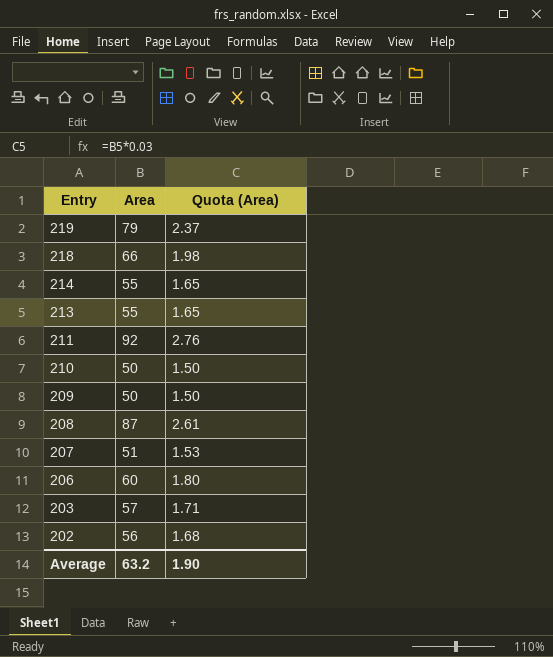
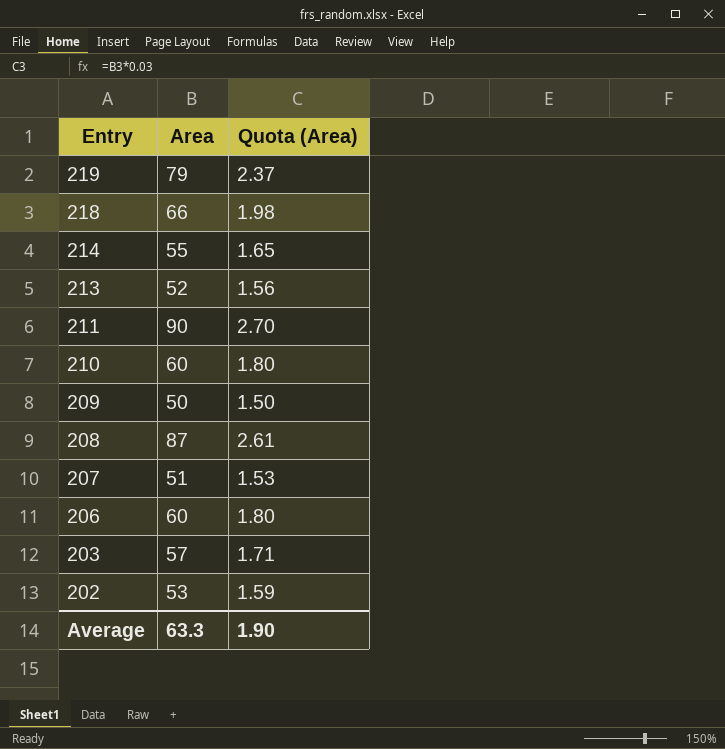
213 | Area: 55 -> 52
213 | Quota (Area): 1.65 -> 1.56
211 | Area: 92 -> 90
211 | Quota (Area): 2.76 -> 2.70
210 | Area: 50 -> 60
210 | Quota (Area): 1.50 -> 1.80
202 | Area: 56 -> 53
202 | Quota (Area): 1.68 -> 1.59
Average | Area: 63.2 -> 63.3

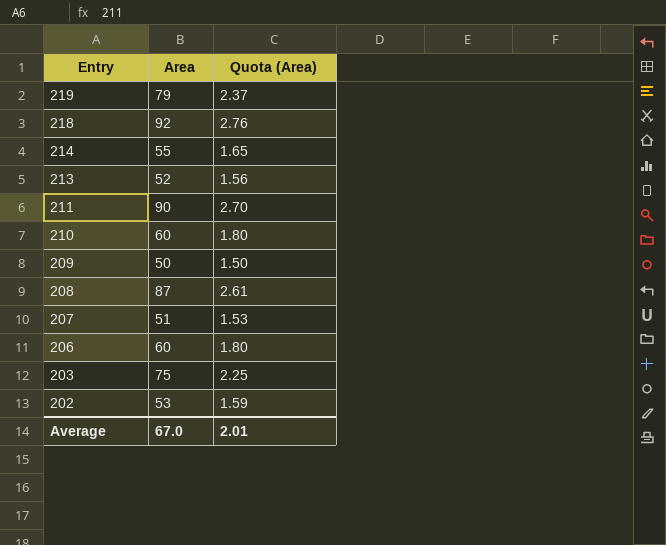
218 | Area: 66 -> 92
218 | Quota (Area): 1.98 -> 2.76
203 | Area: 57 -> 75
203 | Quota (Area): 1.71 -> 2.25
Average | Area: 63.3 -> 67.0
Average | Quota (Area): 1.90 -> 2.01

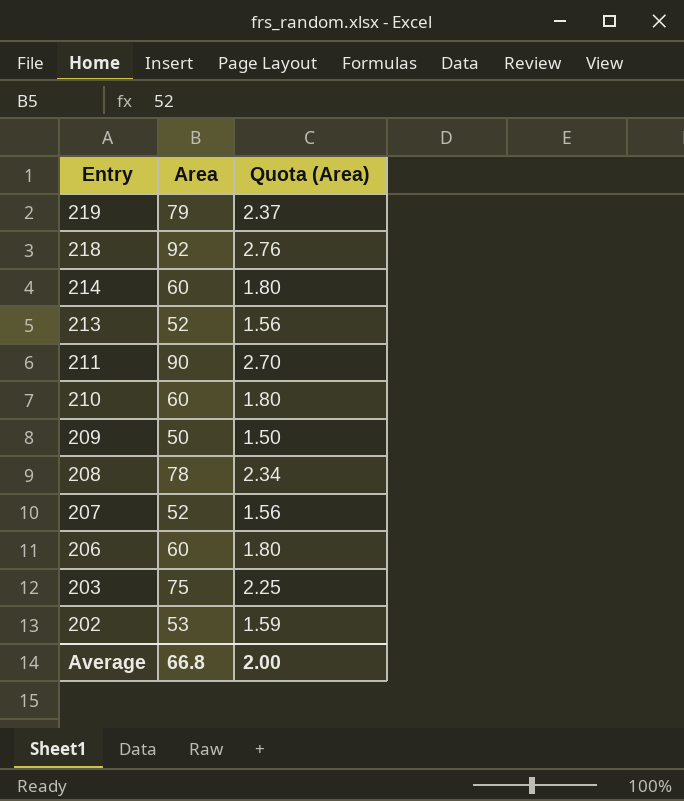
214 | Area: 55 -> 60
214 | Quota (Area): 1.65 -> 1.80
208 | Area: 87 -> 78
208 | Quota (Area): 2.61 -> 2.34
207 | Area: 51 -> 52
207 | Quota (Area): 1.53 -> 1.56
Average | Area: 67.0 -> 66.8
Average | Quota (Area): 2.01 -> 2.00

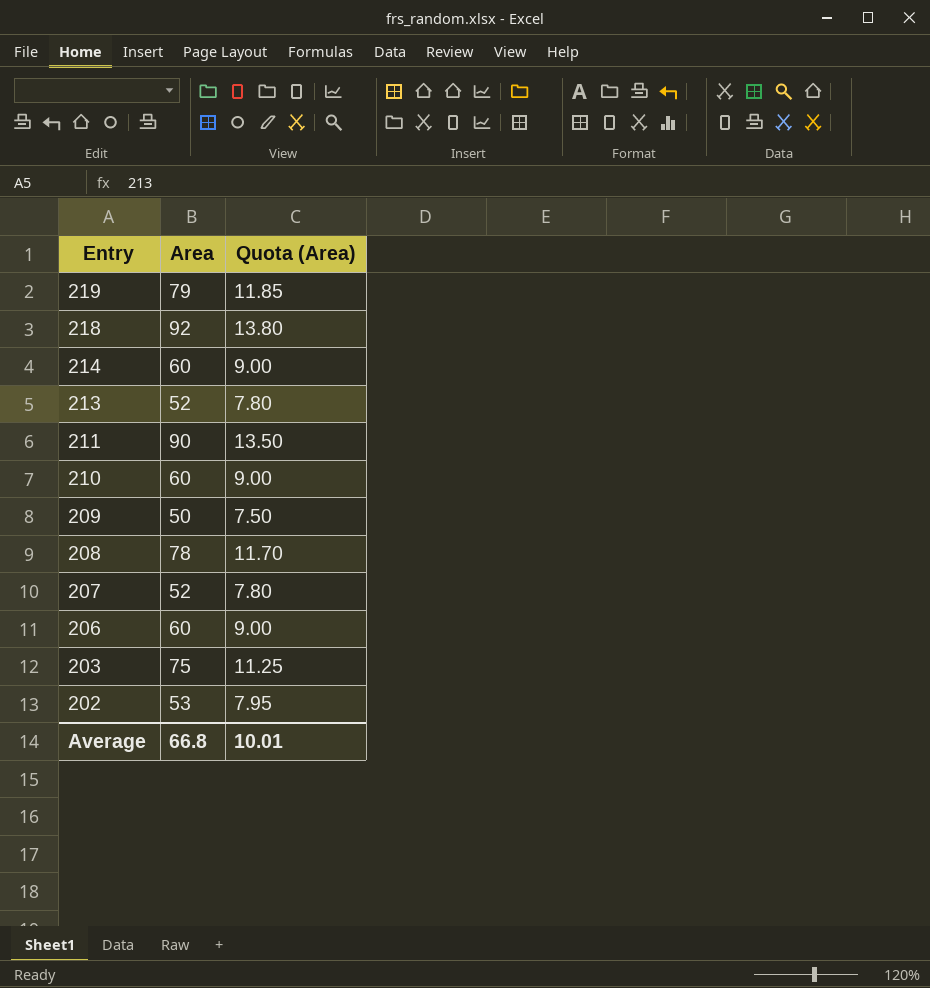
column Quota (Area) | formula: [Area] * 0.03 -> [Area] * 0.15
Average | Quota (Area): 2.00 -> 10.01

